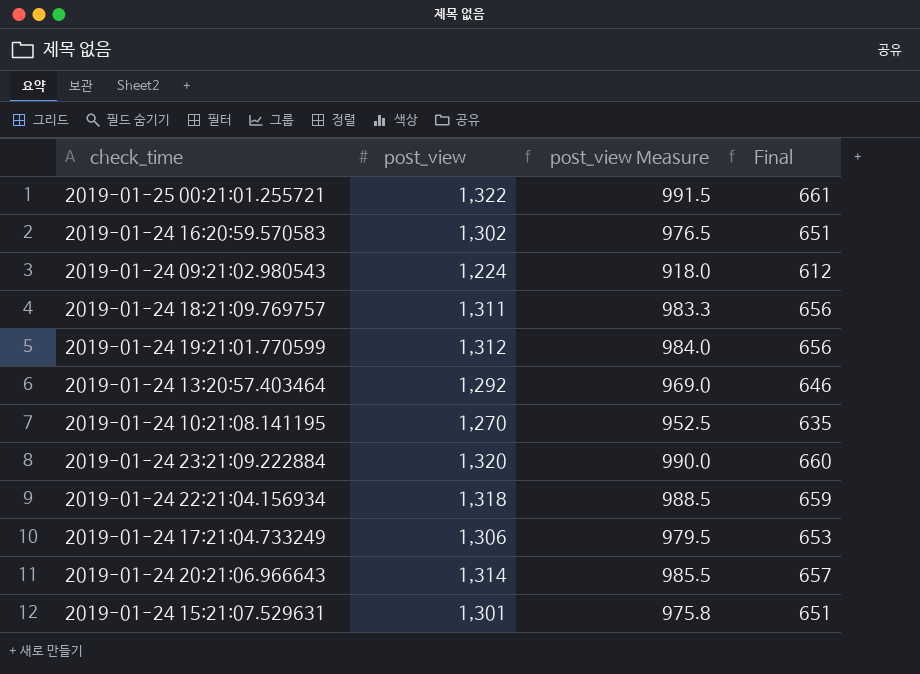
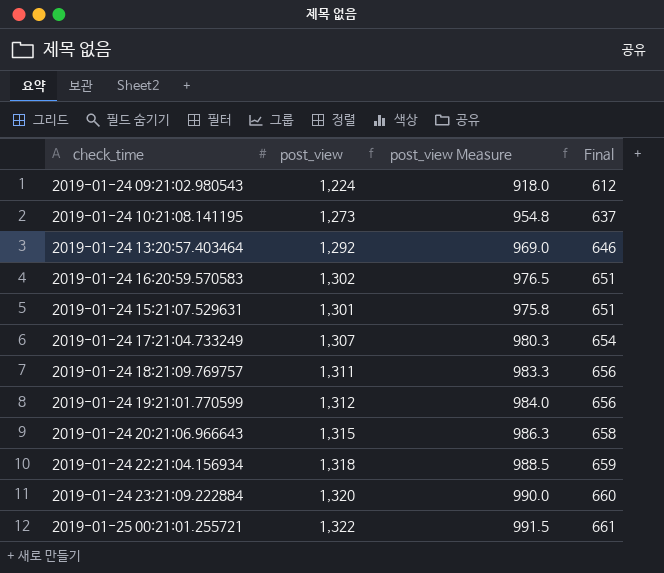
row order: none -> Final ascending
2019-01-24 10:21:08.141195 | post_view: 1,270 -> 1,273
2019-01-24 10:21:08.141195 | post_view Measure: 952.5 -> 954.8
2019-01-24 10:21:08.141195 | Final: 635 -> 637
2019-01-24 17:21:04.733249 | post_view: 1,306 -> 1,307
2019-01-24 17:21:04.733249 | post_view Measure: 979.5 -> 980.3
2019-01-24 17:21:04.733249 | Final: 653 -> 654
2019-01-24 20:21:06.966643 | post_view: 1,314 -> 1,315
2019-01-24 20:21:06.966643 | post_view Measure: 985.5 -> 986.3
2019-01-24 20:21:06.966643 | Final: 657 -> 658

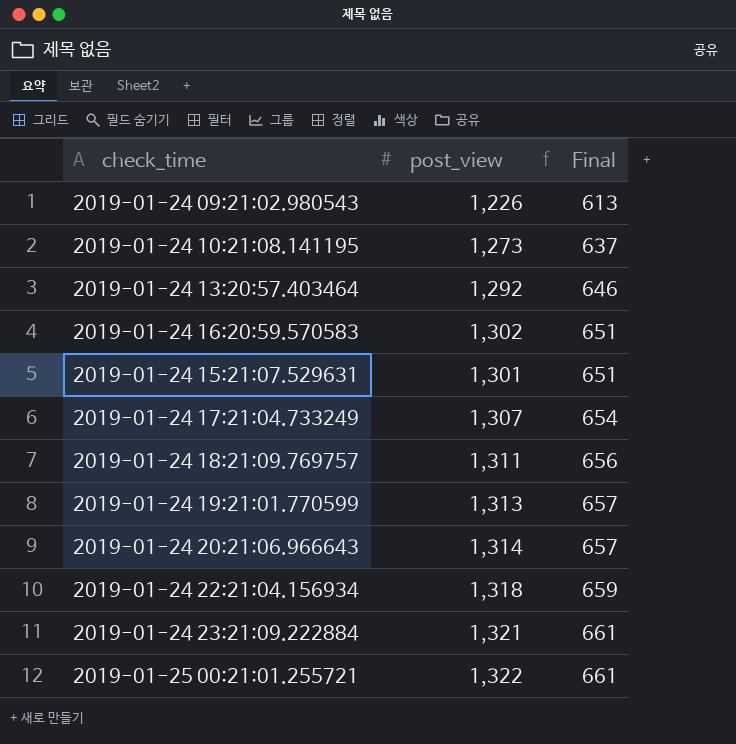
column post_view Measure | formula: [post_view] * 0.75 -> none
2019-01-24 09:21:02.980543 | post_view: 1,224 -> 1,226
2019-01-24 09:21:02.980543 | Final: 612 -> 613
2019-01-24 19:21:01.770599 | post_view: 1,312 -> 1,313
2019-01-24 19:21:01.770599 | Final: 656 -> 657
2019-01-24 20:21:06.966643 | post_view: 1,315 -> 1,314
2019-01-24 20:21:06.966643 | Final: 658 -> 657
2019-01-24 23:21:09.222884 | post_view: 1,320 -> 1,321
2019-01-24 23:21:09.222884 | Final: 660 -> 661

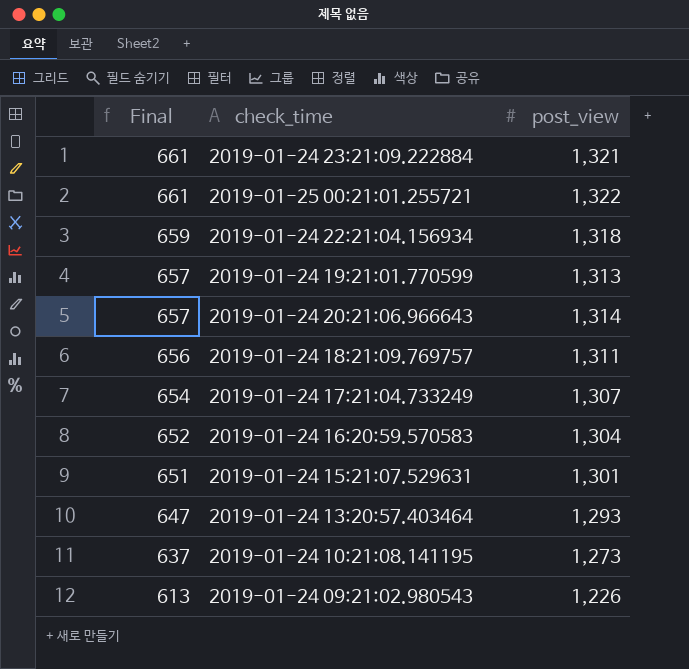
row order: Final ascending -> Final descending
column Final | position: 3 -> 1
2019-01-24 16:20:59.570583 | Final: 651 -> 652
2019-01-24 16:20:59.570583 | post_view: 1,302 -> 1,304
2019-01-24 13:20:57.403464 | Final: 646 -> 647
2019-01-24 13:20:57.403464 | post_view: 1,292 -> 1,293

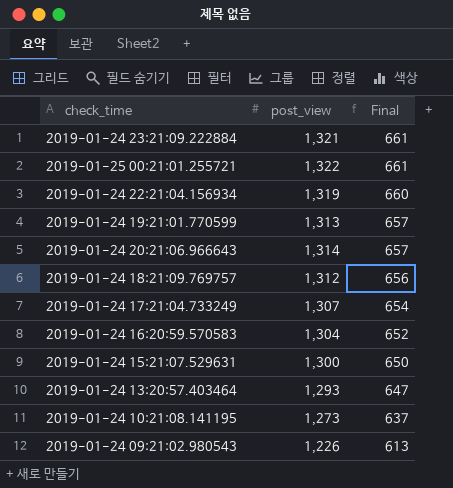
column Final | position: 1 -> 3
2019-01-24 22:21:04.156934 | post_view: 1,318 -> 1,319
2019-01-24 22:21:04.156934 | Final: 659 -> 660
2019-01-24 18:21:09.769757 | post_view: 1,311 -> 1,312
2019-01-24 15:21:07.529631 | post_view: 1,301 -> 1,300
2019-01-24 15:21:07.529631 | Final: 651 -> 650

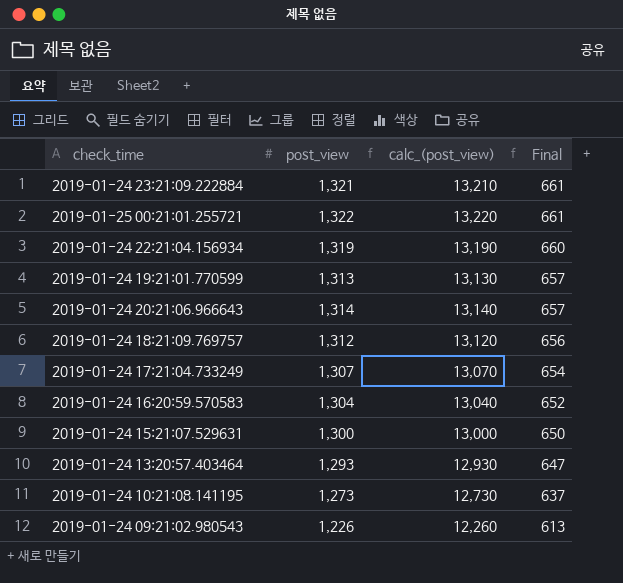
column calc_(post_view) | formula: none -> [post_view] * 10

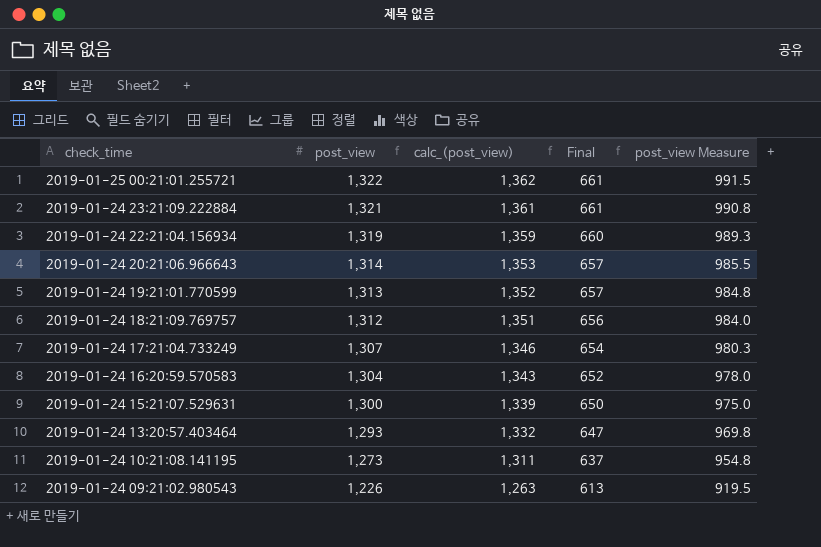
row order: Final descending -> check_time descending
column calc_(post_view) | formula: [post_view] * 10 -> [post_view] * 1.03
column post_view Measure | formula: none -> [post_view] * 0.75

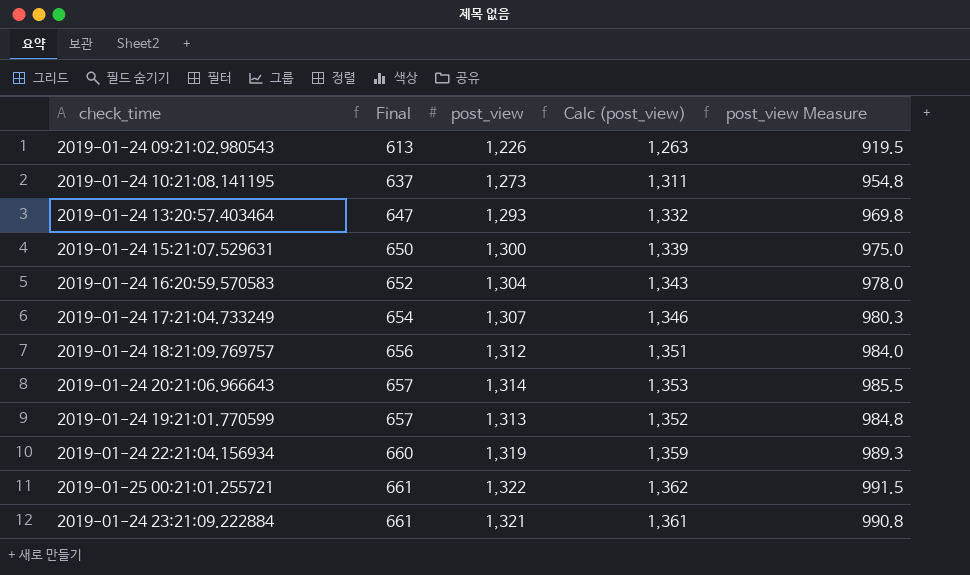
row order: check_time descending -> Final ascending
column Final | position: 4 -> 2
column name: calc_(post_view) -> Calc (post_view)

